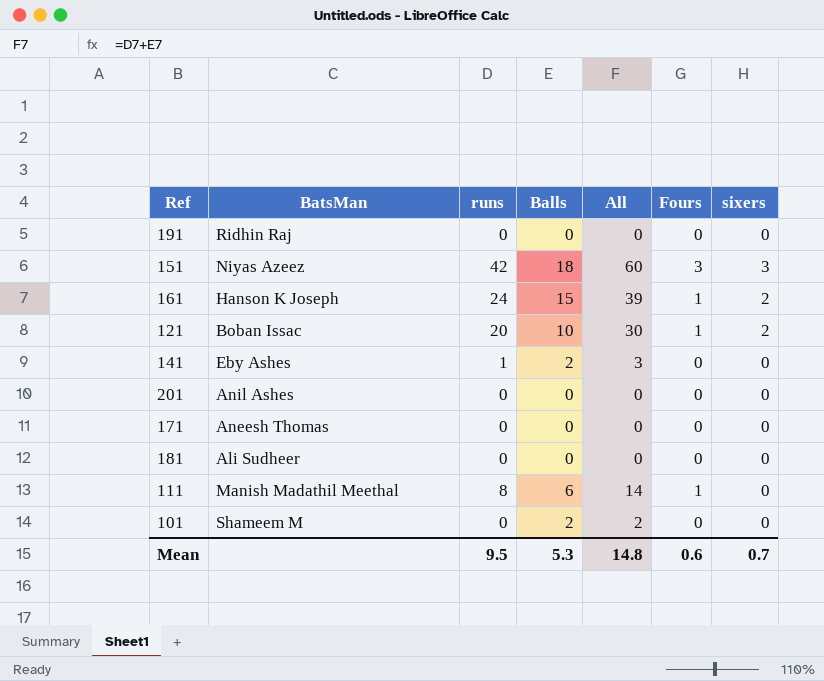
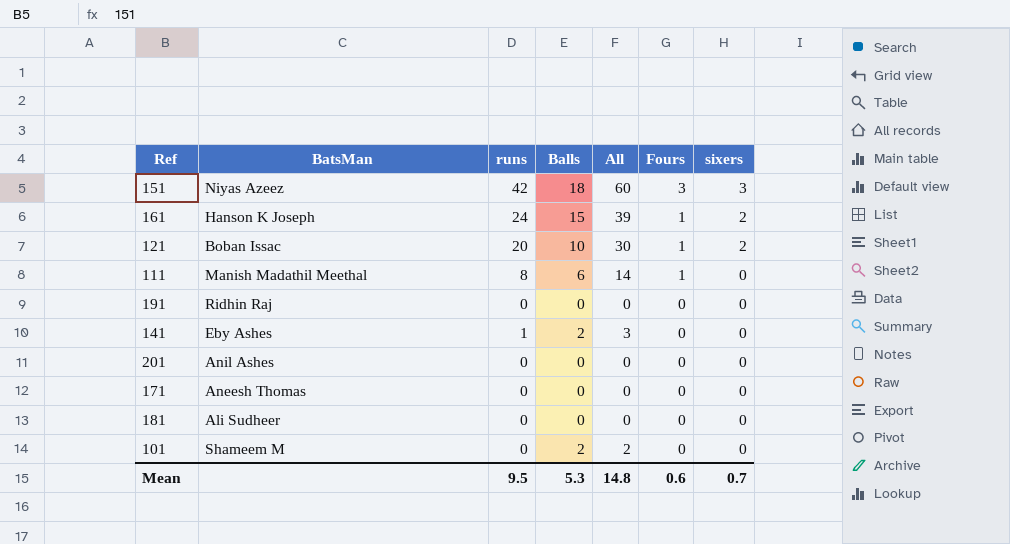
row order: none -> Fours descending

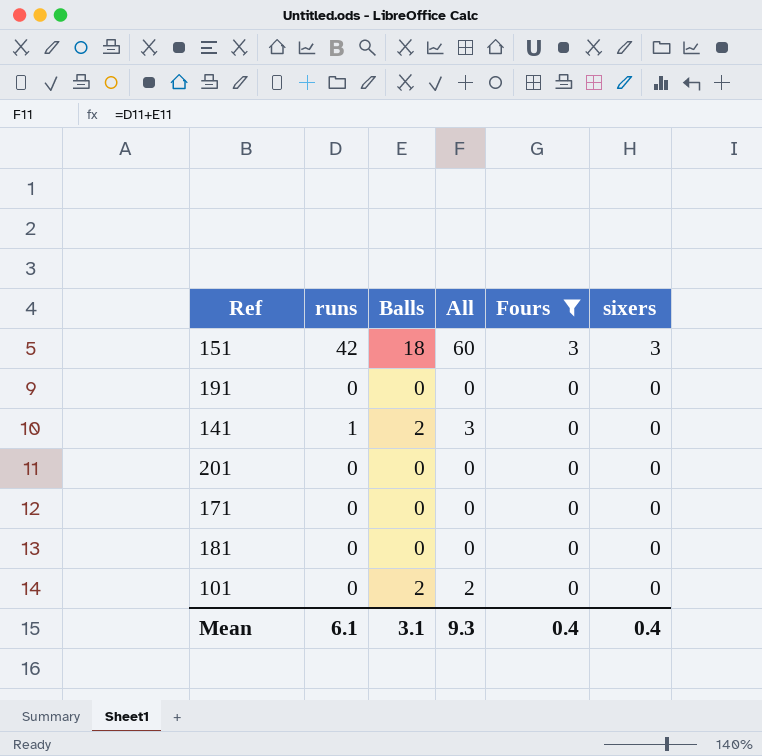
filter: none -> Fours != 1
column BatsMan | position: 2 -> none
Mean | runs: 9.5 -> 6.1
Mean | Balls: 5.3 -> 3.1
Mean | All: 14.8 -> 9.3
Mean | Fours: 0.6 -> 0.4
Mean | sixers: 0.7 -> 0.4

